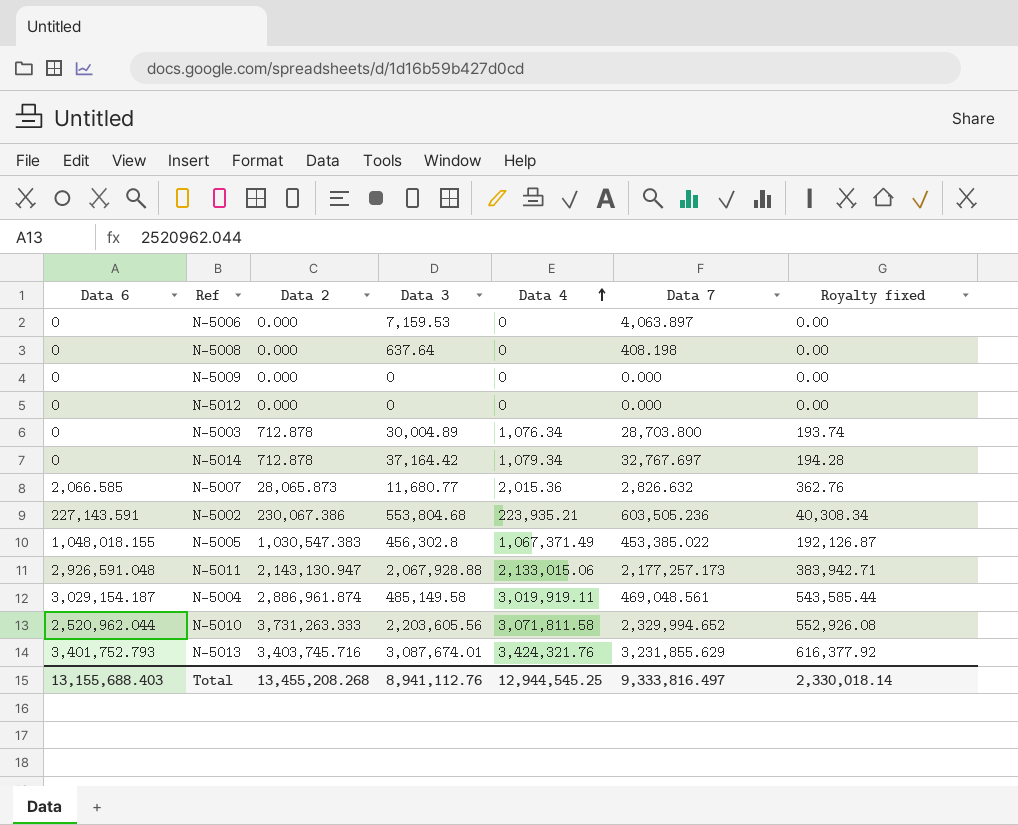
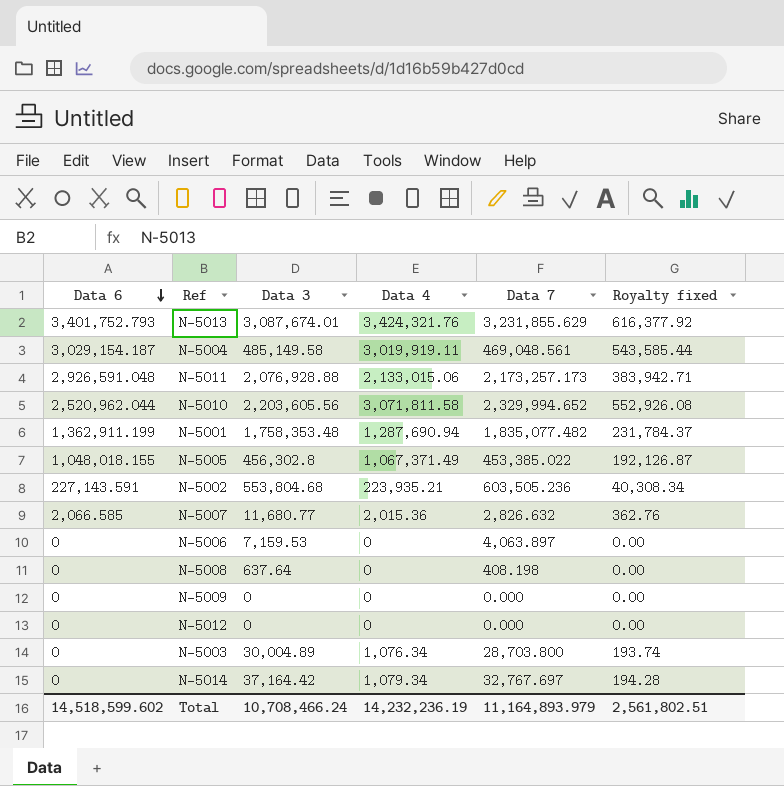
row order: Data 4 ascending -> Data 6 descending
column Data 2 | position: 3 -> none
N-5011 | Data 3: 2,067,928.88 -> 2,076,928.88
N-5011 | Data 7: 2,177,257.173 -> 2,173,257.173
row N-5001: none -> 1,362,911.199 | 1,758,353.48 | 1,287,690.94 | 1,835,077.482 | 231,784.37
Total | Data 6: 13,155,688.403 -> 14,518,599.602
Total | Data 3: 8,941,112.76 -> 10,708,466.24
Total | Data 4: 12,944,545.25 -> 14,232,236.19
Total | Data 7: 9,333,816.497 -> 11,164,893.979
Total | Royalty fixed: 2,330,018.14 -> 2,561,802.51

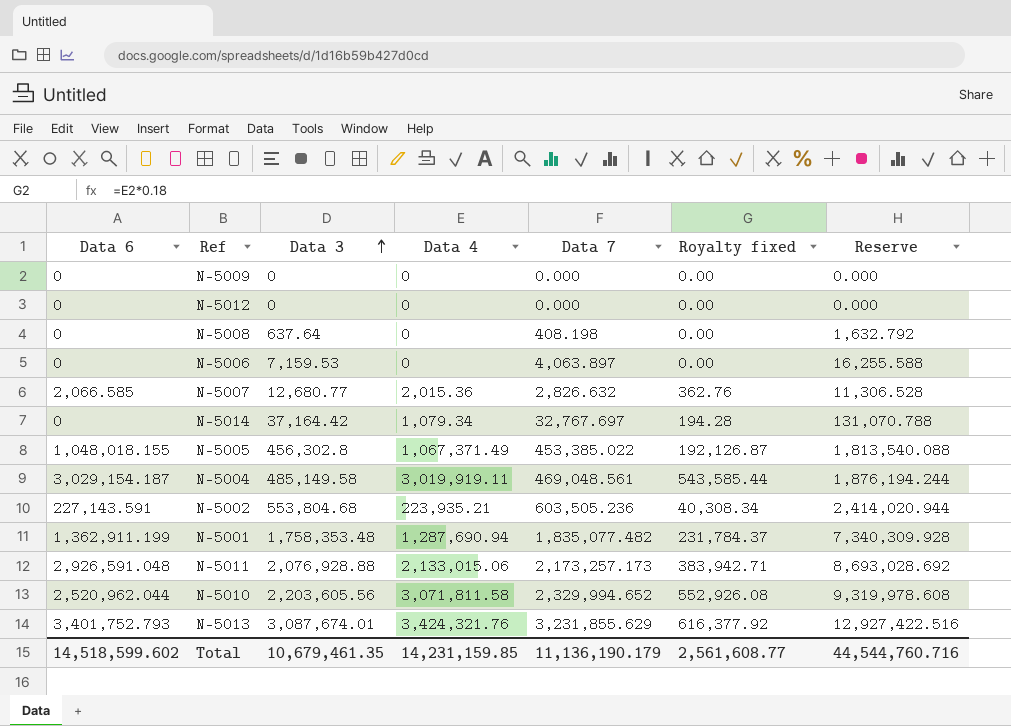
row order: Data 6 descending -> Data 3 ascending
column Reserve | formula: none -> [Data 7] * 4
row N-5003: 0 | 30,004.89 | 1,076.34 | 28,703.800 | 193.74 -> none
N-5007 | Data 3: 11,680.77 -> 12,680.77
Total | Data 3: 10,708,466.24 -> 10,679,461.35
Total | Data 4: 14,232,236.19 -> 14,231,159.85
Total | Data 7: 11,164,893.979 -> 11,136,190.179
Total | Royalty fixed: 2,561,802.51 -> 2,561,608.77

